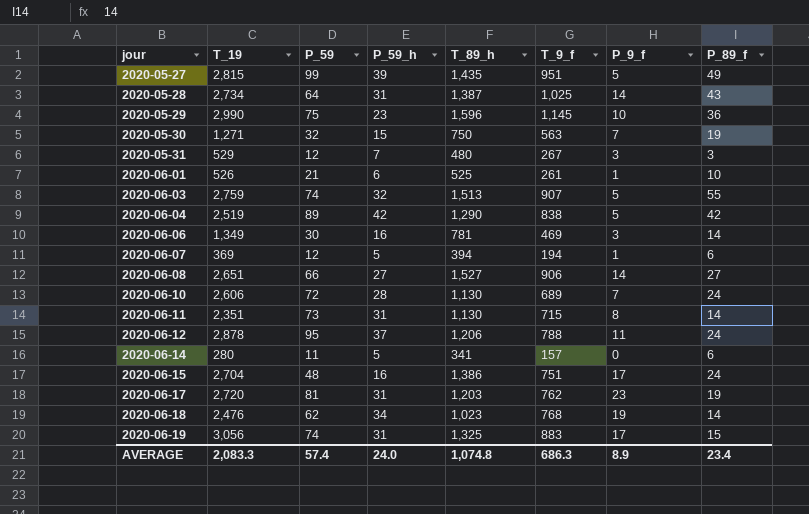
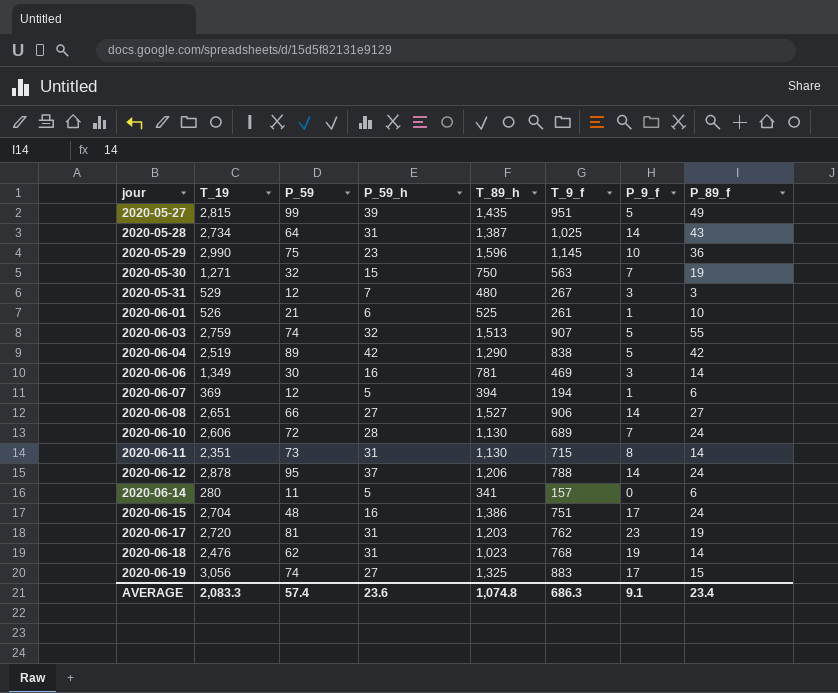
2020-06-12 | P_9_f: 11 -> 14
2020-06-18 | P_59_h: 34 -> 31
2020-06-19 | P_59_h: 31 -> 27
AVERAGE | P_59_h: 24.0 -> 23.6
AVERAGE | P_9_f: 8.9 -> 9.1

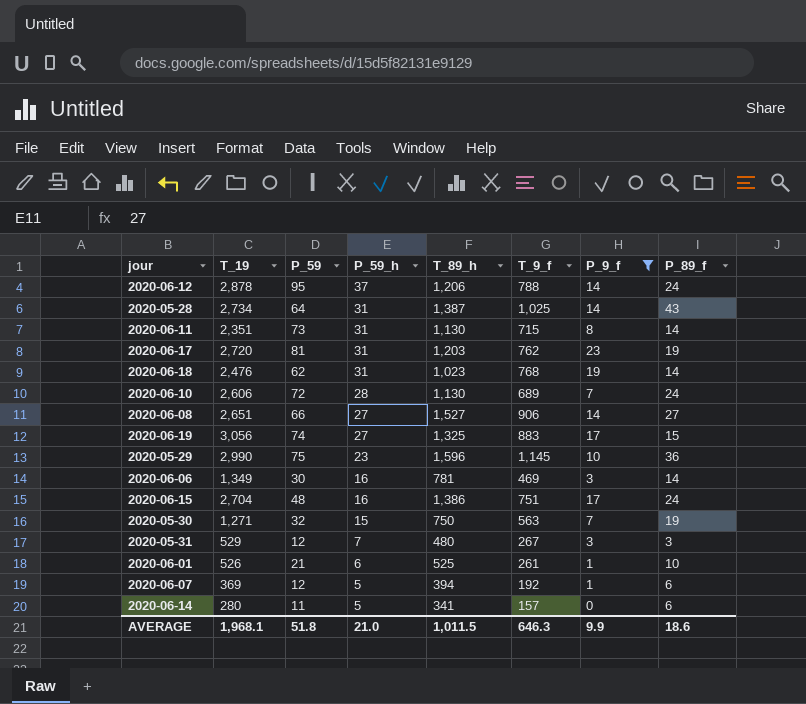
filter: none -> P_9_f != 5
row order: jour ascending -> P_59_h descending
2020-06-07 | T_9_f: 194 -> 192
AVERAGE | T_19: 2,083.3 -> 1,968.1
AVERAGE | P_59: 57.4 -> 51.8
AVERAGE | P_59_h: 23.6 -> 21.0
AVERAGE | T_89_h: 1,074.8 -> 1,011.5
AVERAGE | T_9_f: 686.3 -> 646.3
AVERAGE | P_9_f: 9.1 -> 9.9
AVERAGE | P_89_f: 23.4 -> 18.6

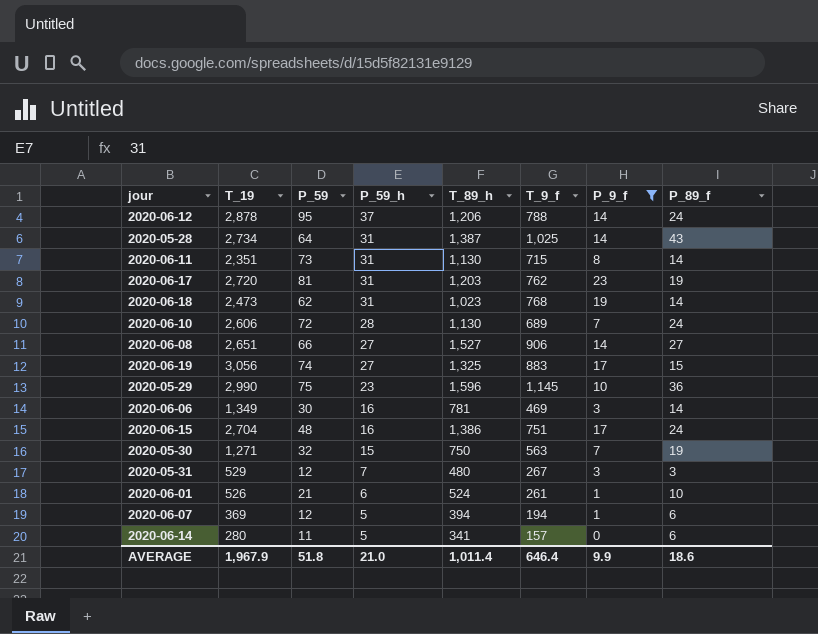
2020-06-18 | T_19: 2,476 -> 2,473
2020-06-01 | T_89_h: 525 -> 524
2020-06-07 | T_9_f: 192 -> 194
AVERAGE | T_19: 1,968.1 -> 1,967.9
AVERAGE | T_89_h: 1,011.5 -> 1,011.4
AVERAGE | T_9_f: 646.3 -> 646.4

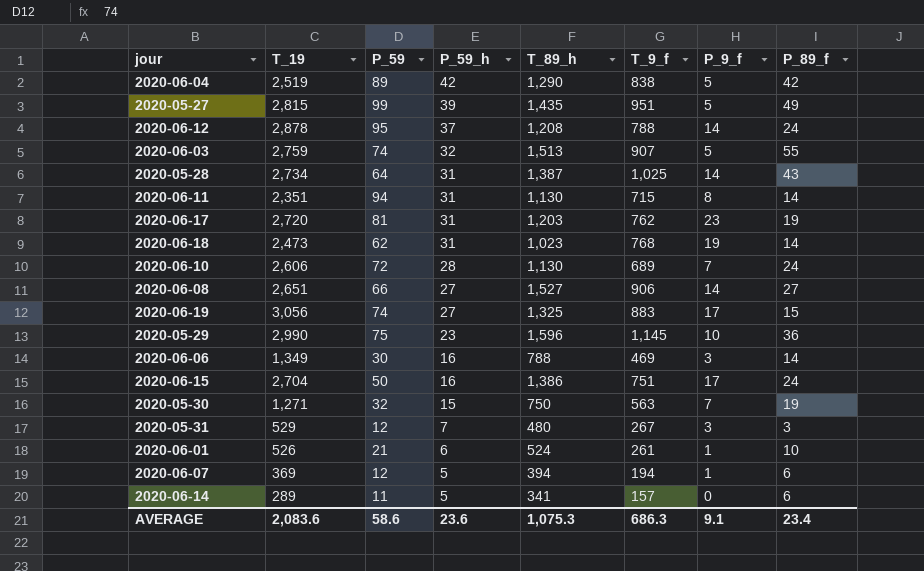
filter: P_9_f != 5 -> none
2020-06-12 | T_89_h: 1,206 -> 1,208
2020-06-11 | P_59: 73 -> 94
2020-06-06 | T_89_h: 781 -> 788
2020-06-15 | P_59: 48 -> 50
2020-06-14 | T_19: 280 -> 289
AVERAGE | T_19: 1,967.9 -> 2,083.6
AVERAGE | P_59: 51.8 -> 58.6
AVERAGE | P_59_h: 21.0 -> 23.6
AVERAGE | T_89_h: 1,011.4 -> 1,075.3
AVERAGE | T_9_f: 646.4 -> 686.3
AVERAGE | P_9_f: 9.9 -> 9.1
AVERAGE | P_89_f: 18.6 -> 23.4

